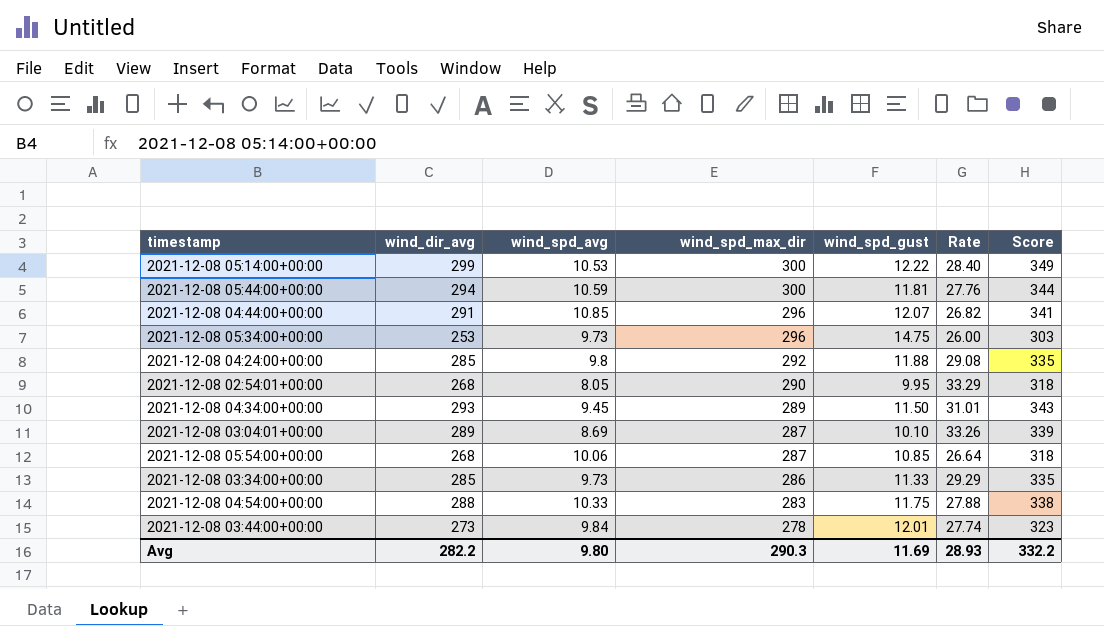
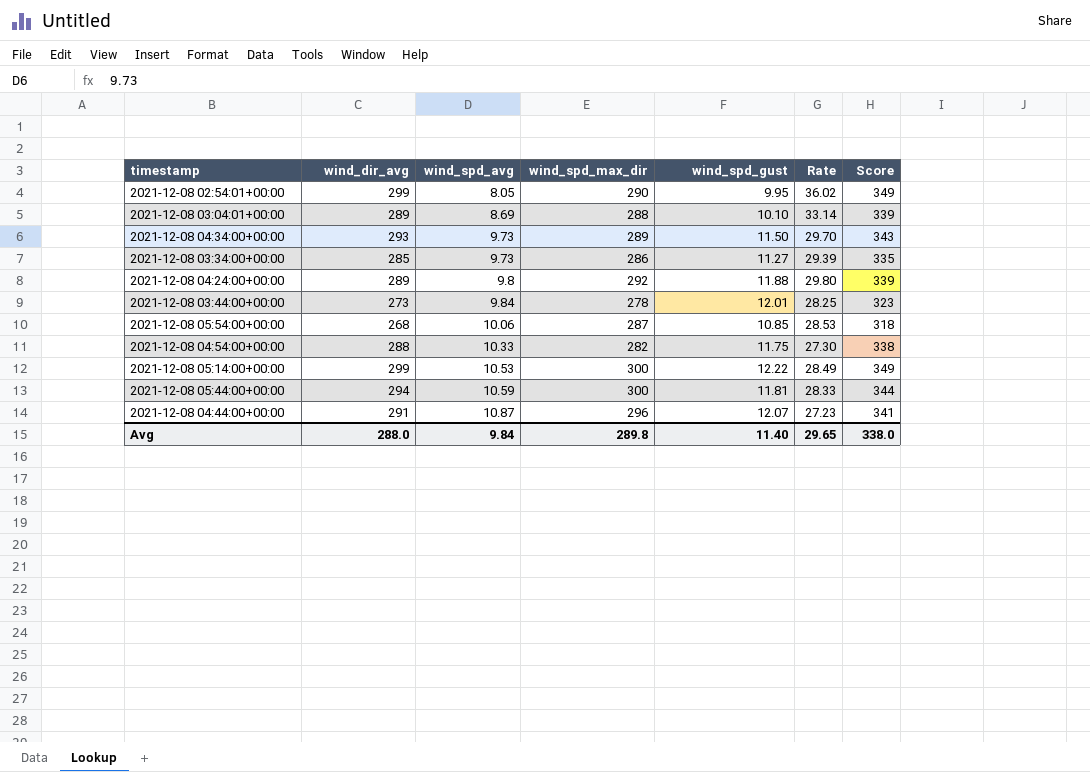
row order: wind_spd_max_dir descending -> wind_spd_avg ascending
column Rate | formula: [wind_dir_avg] / [wind_spd_avg] -> [wind_spd_max_dir] / [wind_spd_avg]
row 2021-12-08 05:34:00+00:00: 253 | 9.73 | 296 | 14.75 | 26.00 | 303 -> none
2021-12-08 02:54:01+00:00 | wind_dir_avg: 268 -> 299
2021-12-08 02:54:01+00:00 | Score: 318 -> 349
2021-12-08 03:04:01+00:00 | wind_spd_max_dir: 287 -> 288
2021-12-08 04:34:00+00:00 | wind_spd_avg: 9.45 -> 9.73
2021-12-08 03:34:00+00:00 | wind_spd_gust: 11.33 -> 11.27
2021-12-08 04:24:00+00:00 | wind_dir_avg: 285 -> 289
2021-12-08 04:24:00+00:00 | Score: 335 -> 339
2021-12-08 04:54:00+00:00 | wind_spd_max_dir: 283 -> 282
2021-12-08 04:44:00+00:00 | wind_spd_avg: 10.85 -> 10.87
Avg | wind_dir_avg: 282.2 -> 288.0
Avg | wind_spd_avg: 9.80 -> 9.84
Avg | wind_spd_max_dir: 290.3 -> 289.8
Avg | wind_spd_gust: 11.69 -> 11.40
Avg | Rate: 28.93 -> 29.65
Avg | Score: 332.2 -> 338.0

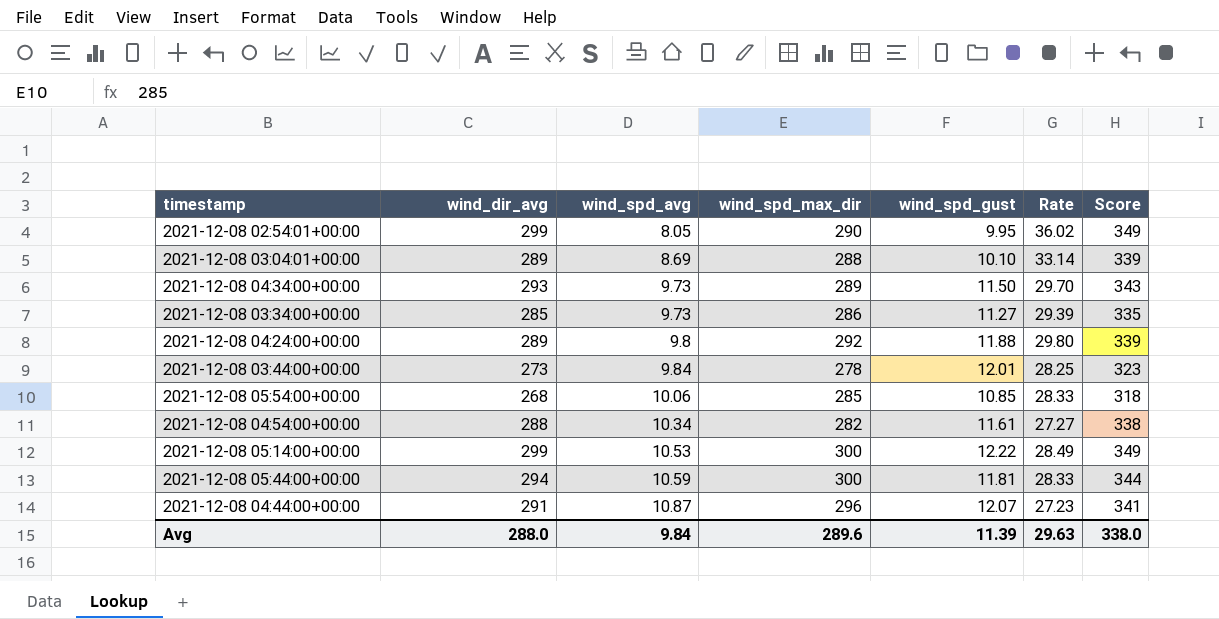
2021-12-08 05:54:00+00:00 | wind_spd_max_dir: 287 -> 285
2021-12-08 05:54:00+00:00 | Rate: 28.53 -> 28.33
2021-12-08 04:54:00+00:00 | wind_spd_avg: 10.33 -> 10.34
2021-12-08 04:54:00+00:00 | wind_spd_gust: 11.75 -> 11.61
2021-12-08 04:54:00+00:00 | Rate: 27.30 -> 27.27
Avg | wind_spd_max_dir: 289.8 -> 289.6
Avg | wind_spd_gust: 11.40 -> 11.39
Avg | Rate: 29.65 -> 29.63

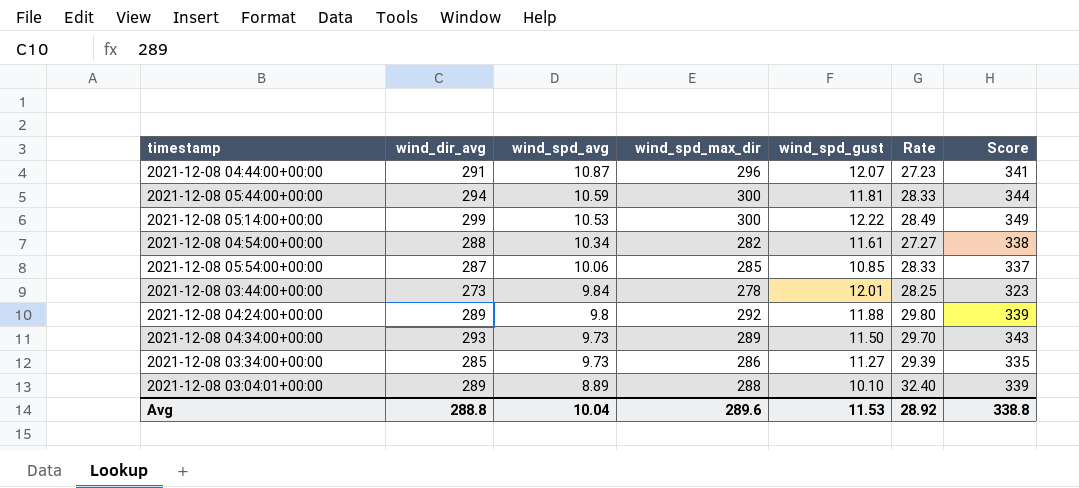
row order: wind_spd_avg ascending -> wind_spd_avg descending
row 2021-12-08 02:54:01+00:00: 299 | 8.05 | 290 | 9.95 | 36.02 | 349 -> none
2021-12-08 05:54:00+00:00 | wind_dir_avg: 268 -> 287
2021-12-08 05:54:00+00:00 | Score: 318 -> 337
2021-12-08 03:04:01+00:00 | wind_spd_avg: 8.69 -> 8.89
2021-12-08 03:04:01+00:00 | Rate: 33.14 -> 32.40
Avg | wind_dir_avg: 288.0 -> 288.8
Avg | wind_spd_avg: 9.84 -> 10.04
Avg | wind_spd_gust: 11.39 -> 11.53
Avg | Rate: 29.63 -> 28.92
Avg | Score: 338.0 -> 338.8

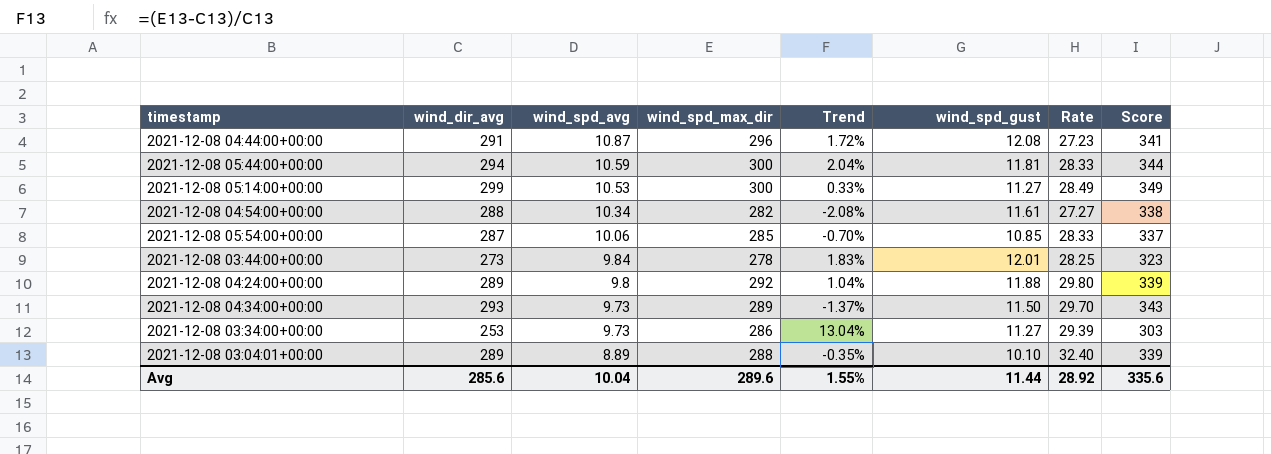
column Trend | formula: none -> ([wind_spd_max_dir] - [wind_dir_avg]) / [wind_dir_avg]
2021-12-08 04:44:00+00:00 | wind_spd_gust: 12.07 -> 12.08
2021-12-08 05:14:00+00:00 | wind_spd_gust: 12.22 -> 11.27
2021-12-08 03:34:00+00:00 | wind_dir_avg: 285 -> 253
2021-12-08 03:34:00+00:00 | Score: 335 -> 303
Avg | wind_dir_avg: 288.8 -> 285.6
Avg | wind_spd_gust: 11.53 -> 11.44
Avg | Score: 338.8 -> 335.6

